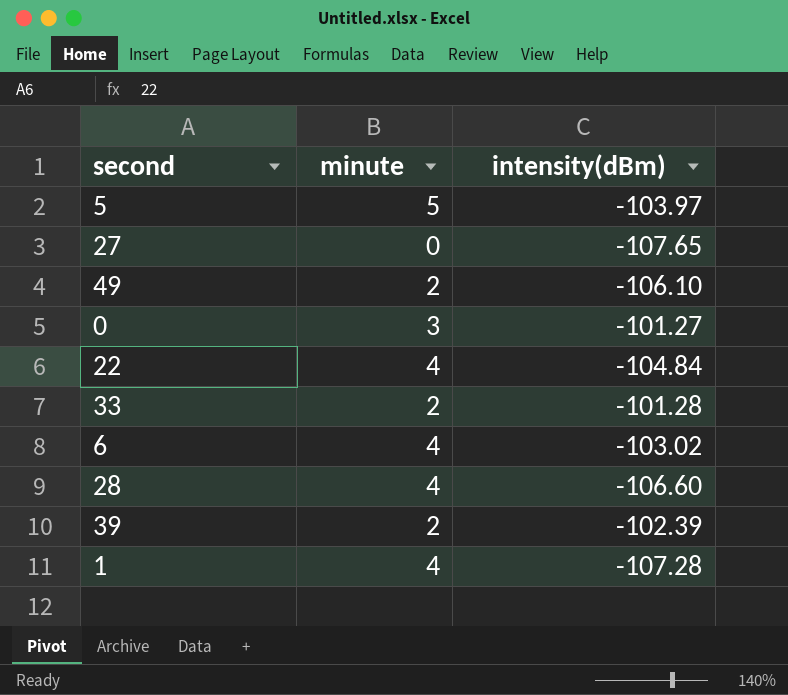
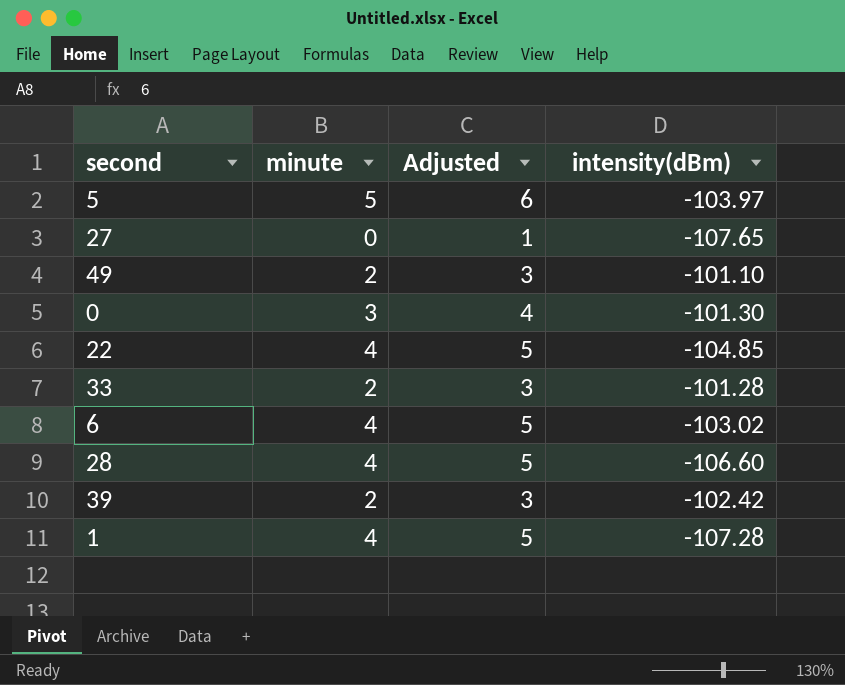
column Adjusted | formula: none -> [minute] + 1
49 | intensity(dBm): -106.10 -> -101.10
0 | intensity(dBm): -101.27 -> -101.30
22 | intensity(dBm): -104.84 -> -104.85
39 | intensity(dBm): -102.39 -> -102.42

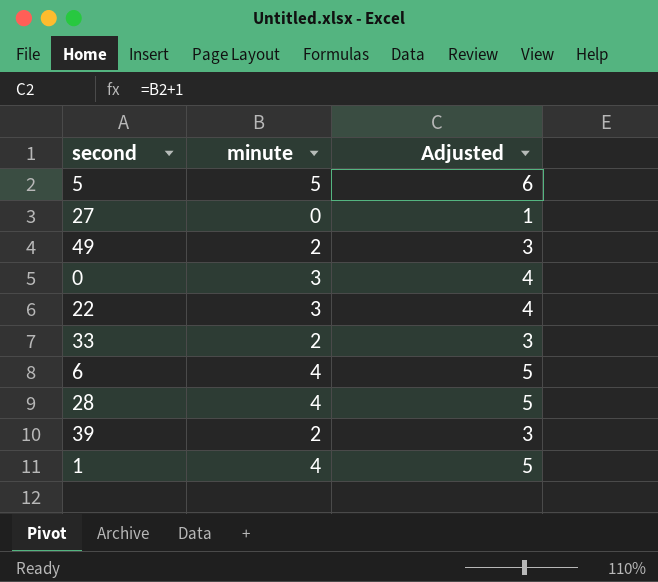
column intensity(dBm) | position: 4 -> none
22 | minute: 4 -> 3
22 | Adjusted: 5 -> 4

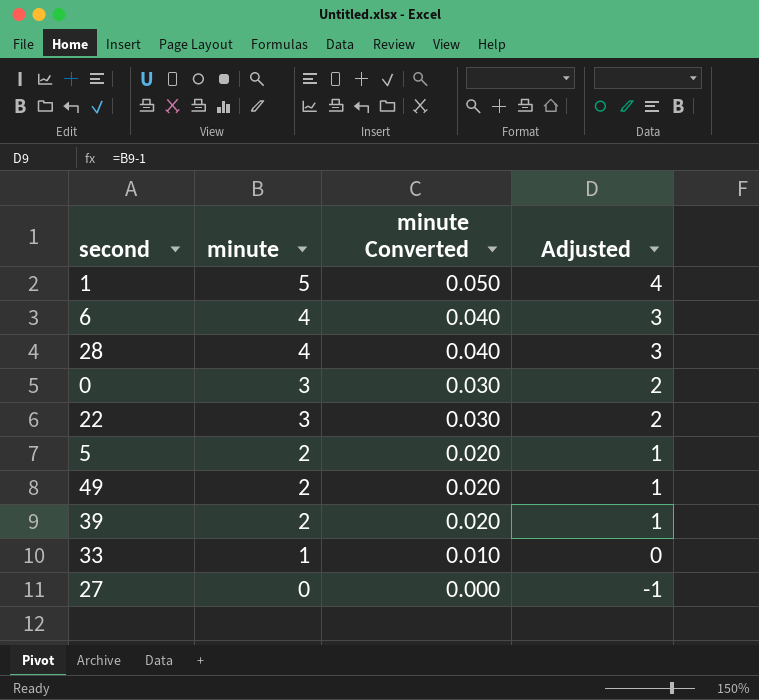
row order: none -> minute descending
column minute Converted | formula: none -> [minute] * 0.01
column Adjusted | formula: [minute] + 1 -> [minute] - 1
1 | minute: 4 -> 5
5 | minute: 5 -> 2
33 | minute: 2 -> 1

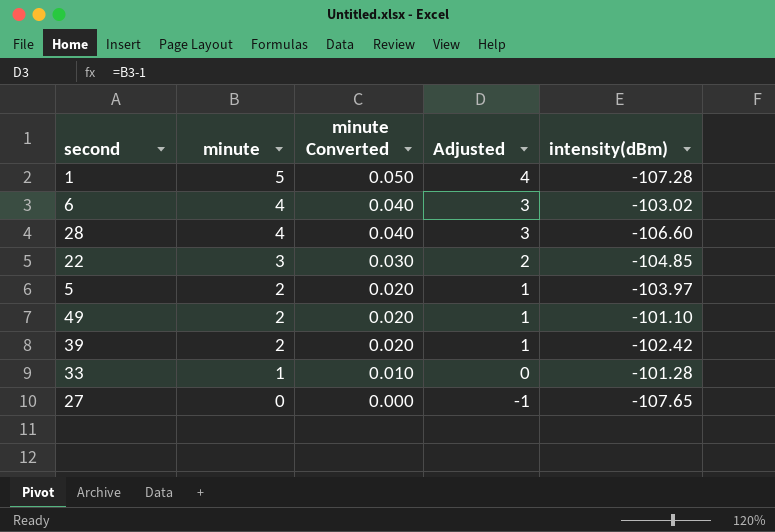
column intensity(dBm) | position: none -> 5
row 0: 3 | 0.030 | 2 -> none

